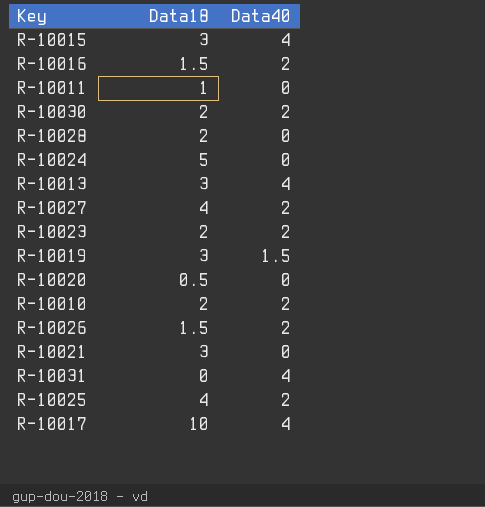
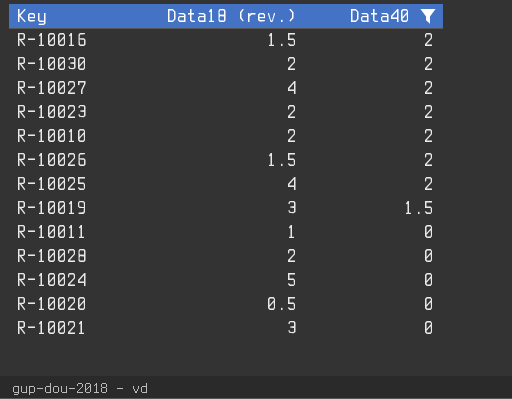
filter: none -> Data40 != 4
row order: none -> Data40 descending
column name: Data18 -> Data18 (rev.)

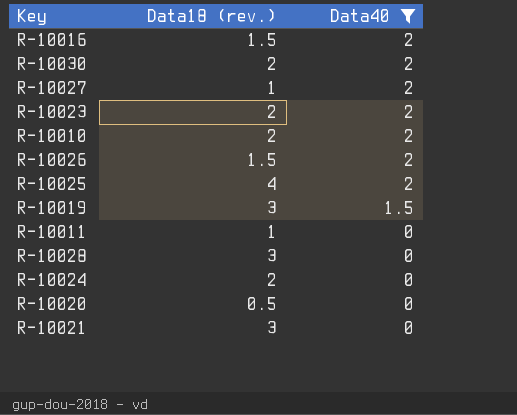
R-10027 | Data18 (rev.): 4 -> 1
R-10028 | Data18 (rev.): 2 -> 3
R-10024 | Data18 (rev.): 5 -> 2

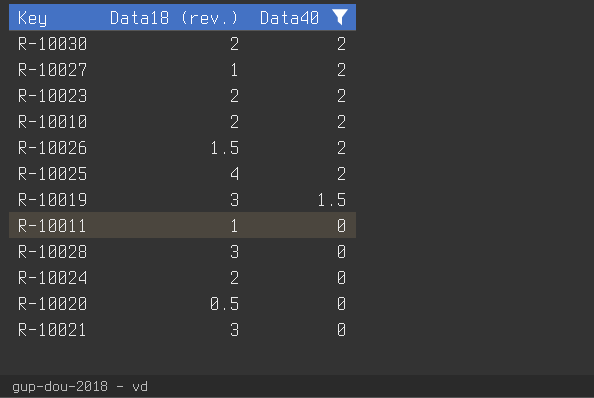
row R-10016: 1.5 | 2 -> none

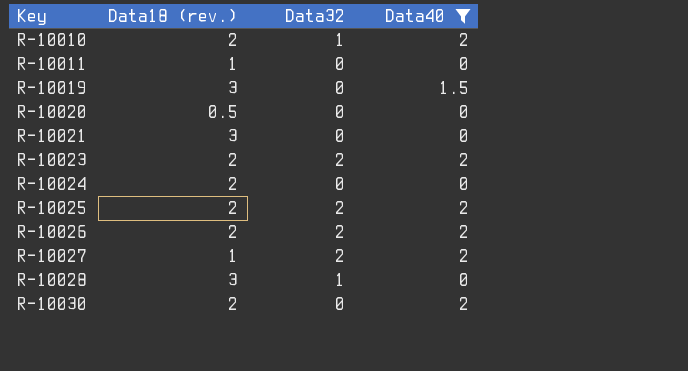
row order: Data40 descending -> Key ascending
column Data32 | position: none -> 3
R-10025 | Data18 (rev.): 4 -> 2
R-10026 | Data18 (rev.): 1.5 -> 2

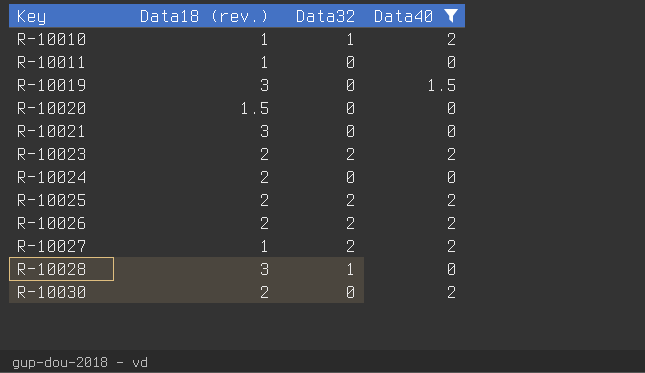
R-10010 | Data18 (rev.): 2 -> 1
R-10020 | Data18 (rev.): 0.5 -> 1.5

